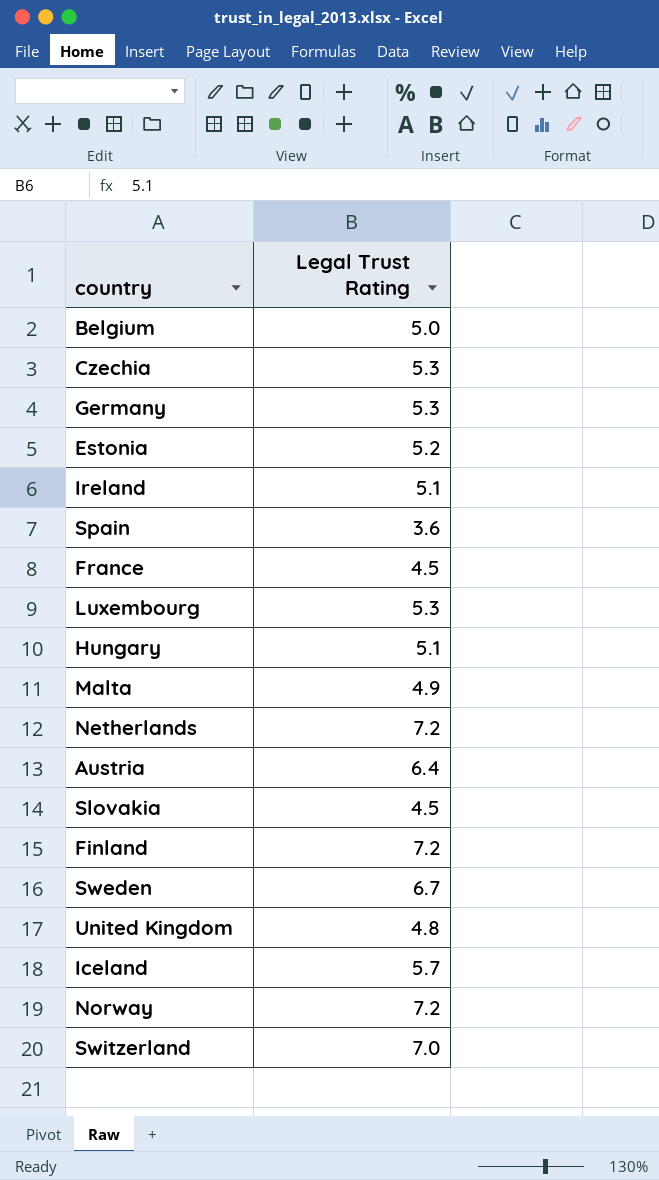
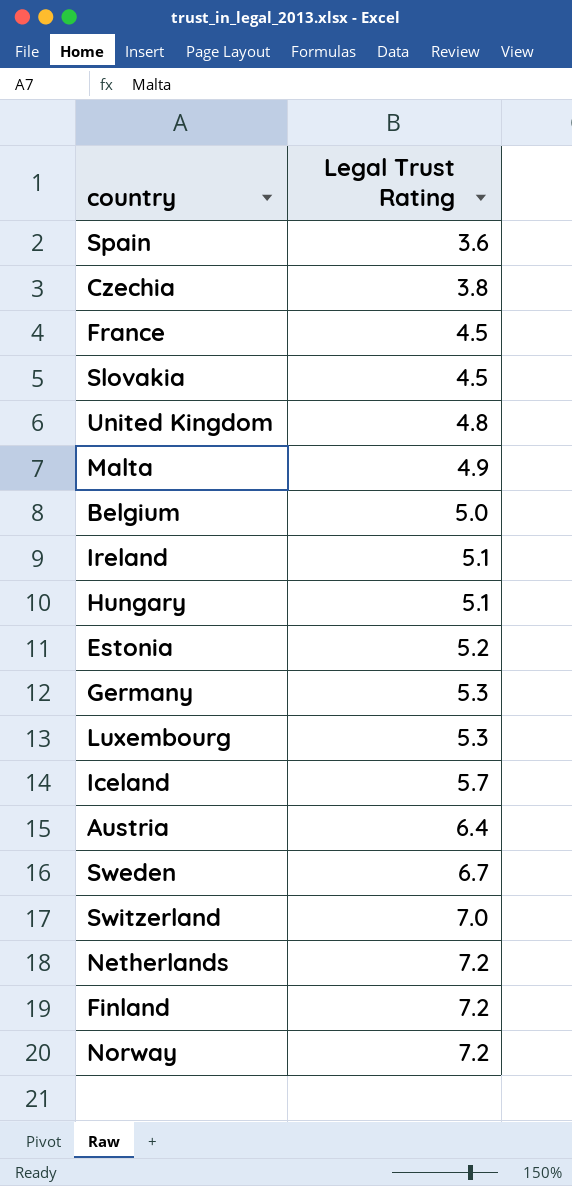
row order: none -> Legal Trust Rating ascending
Czechia | Legal Trust Rating: 5.3 -> 3.8

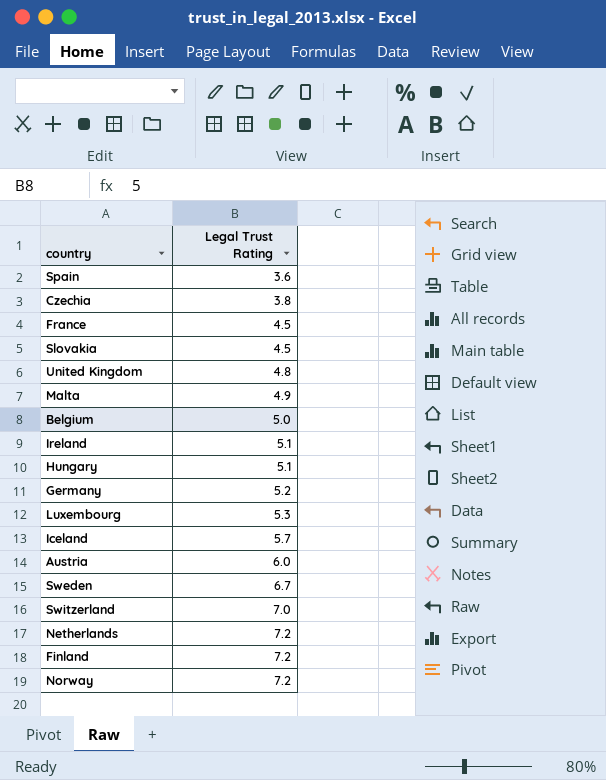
row Estonia: 5.2 -> none
Germany | Legal Trust Rating: 5.3 -> 5.2
Austria | Legal Trust Rating: 6.4 -> 6.0

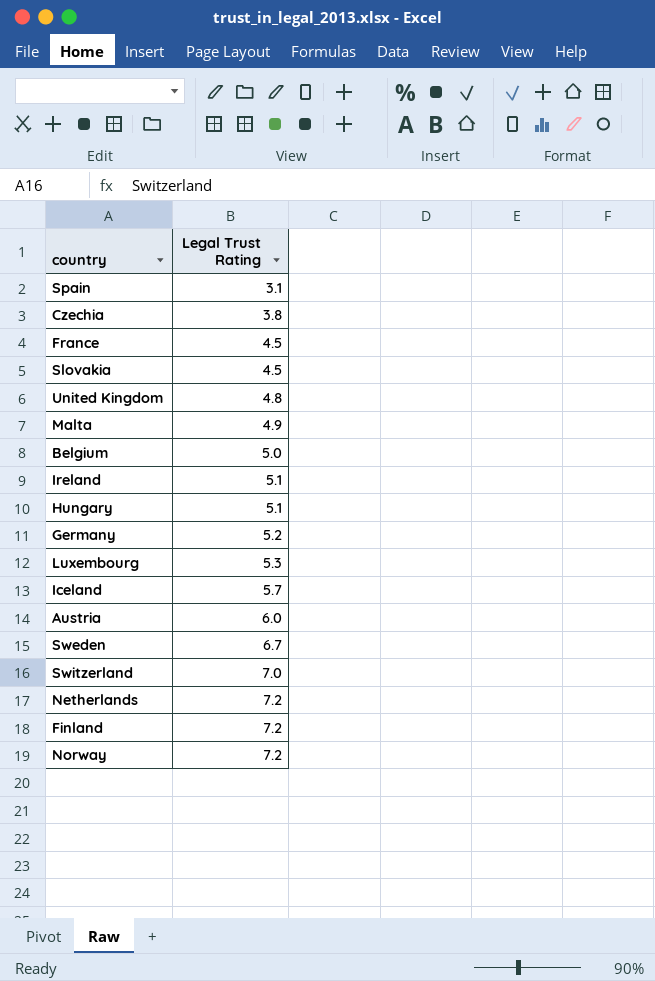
Spain | Legal Trust Rating: 3.6 -> 3.1

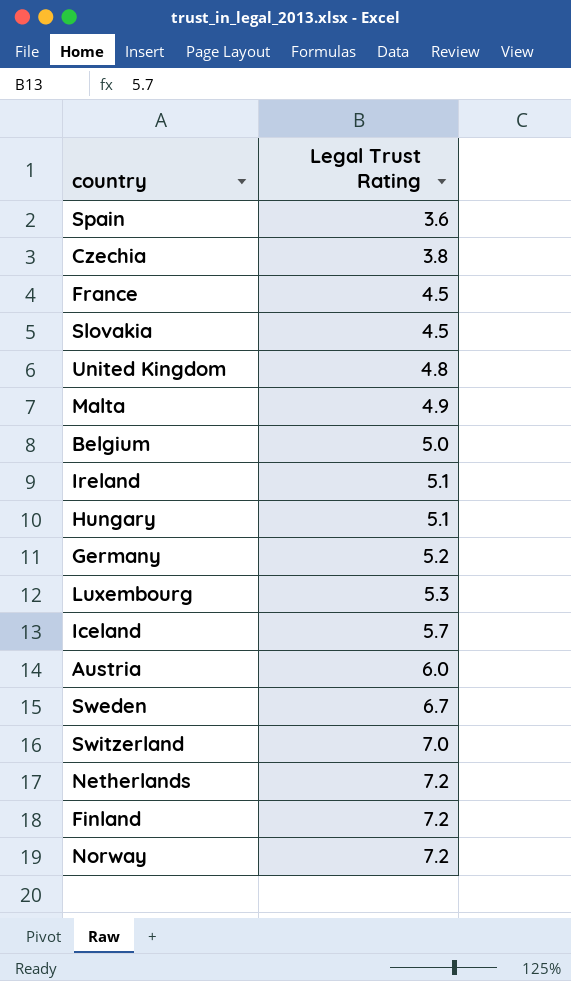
Spain | Legal Trust Rating: 3.1 -> 3.6

